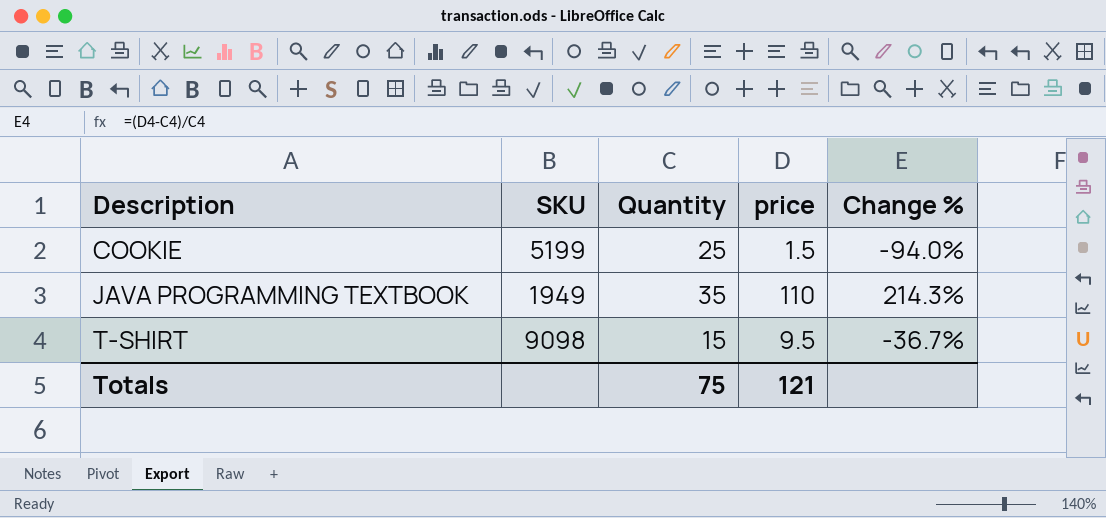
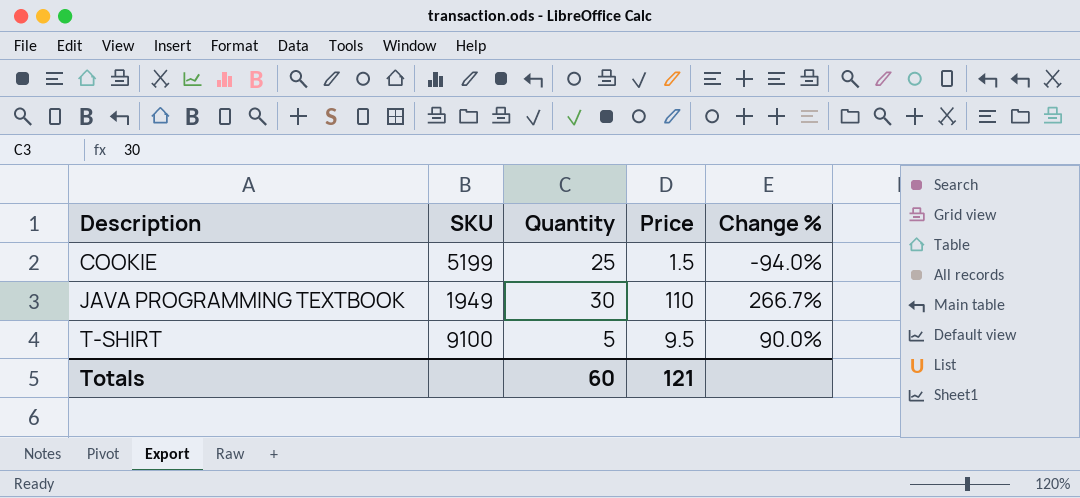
column name: price -> Price
JAVA PROGRAMMING TEXTBOOK | Quantity: 35 -> 30
JAVA PROGRAMMING TEXTBOOK | Change %: 214.3% -> 266.7%
T-SHIRT | SKU: 9098 -> 9100
T-SHIRT | Quantity: 15 -> 5
T-SHIRT | Change %: -36.7% -> 90.0%
Totals | Quantity: 75 -> 60

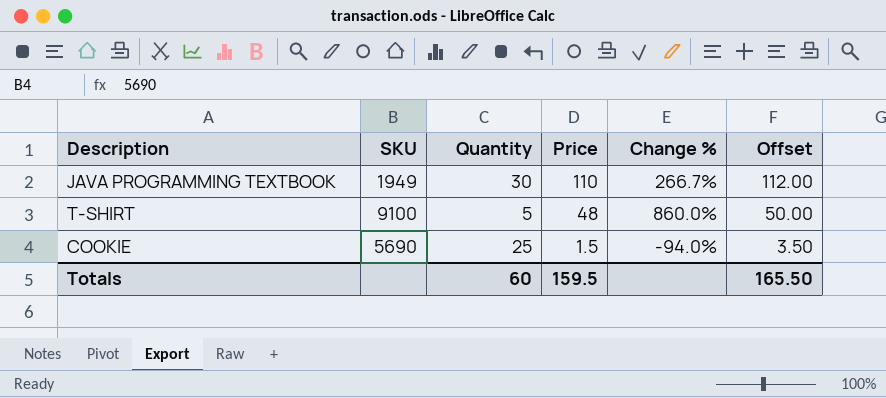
row order: Description ascending -> Price descending
column Offset | formula: none -> [Price] + 2
T-SHIRT | Price: 9.5 -> 48
T-SHIRT | Change %: 90.0% -> 860.0%
COOKIE | SKU: 5199 -> 5690
Totals | Price: 121 -> 159.5

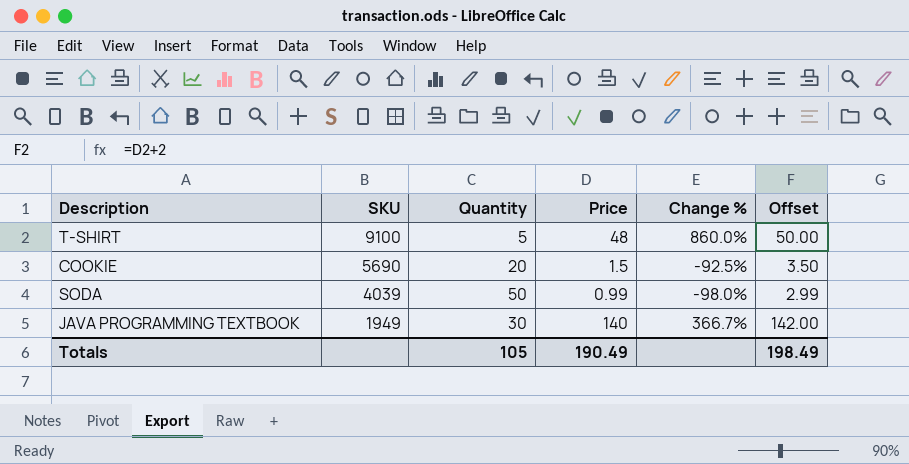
row order: Price descending -> SKU descending
COOKIE | Quantity: 25 -> 20
COOKIE | Change %: -94.0% -> -92.5%
row SODA: none -> 4039 | 50 | 0.99 | -98.0% | 2.99
JAVA PROGRAMMING TEXTBOOK | Price: 110 -> 140
JAVA PROGRAMMING TEXTBOOK | Change %: 266.7% -> 366.7%
JAVA PROGRAMMING TEXTBOOK | Offset: 112.00 -> 142.00
Totals | Quantity: 60 -> 105
Totals | Price: 159.5 -> 190.49
Totals | Offset: 165.50 -> 198.49

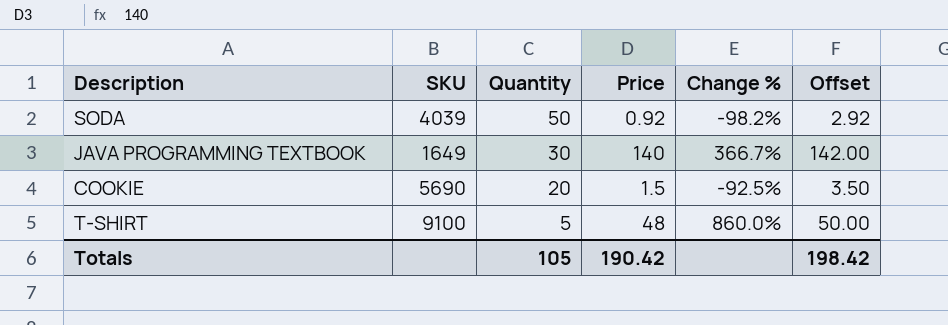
row order: SKU descending -> Quantity descending
SODA | Price: 0.99 -> 0.92
SODA | Change %: -98.0% -> -98.2%
SODA | Offset: 2.99 -> 2.92
JAVA PROGRAMMING TEXTBOOK | SKU: 1949 -> 1649
Totals | Price: 190.49 -> 190.42
Totals | Offset: 198.49 -> 198.42

